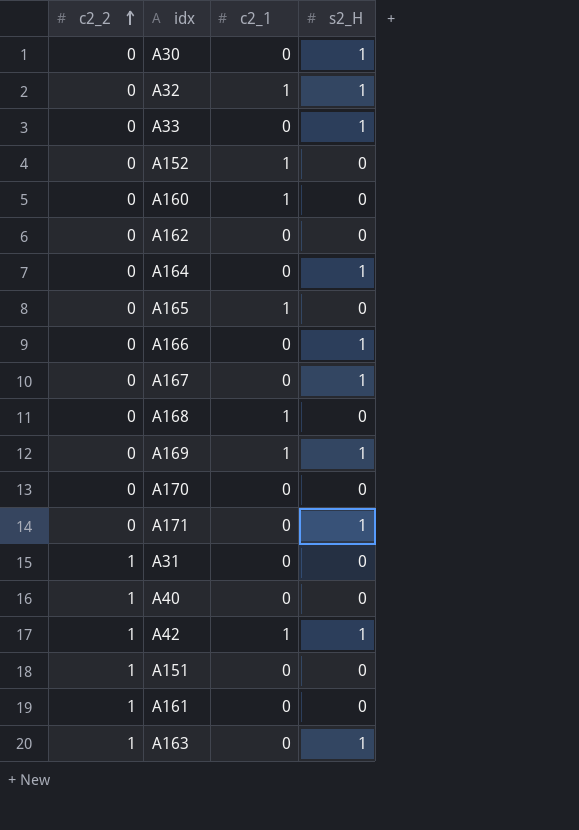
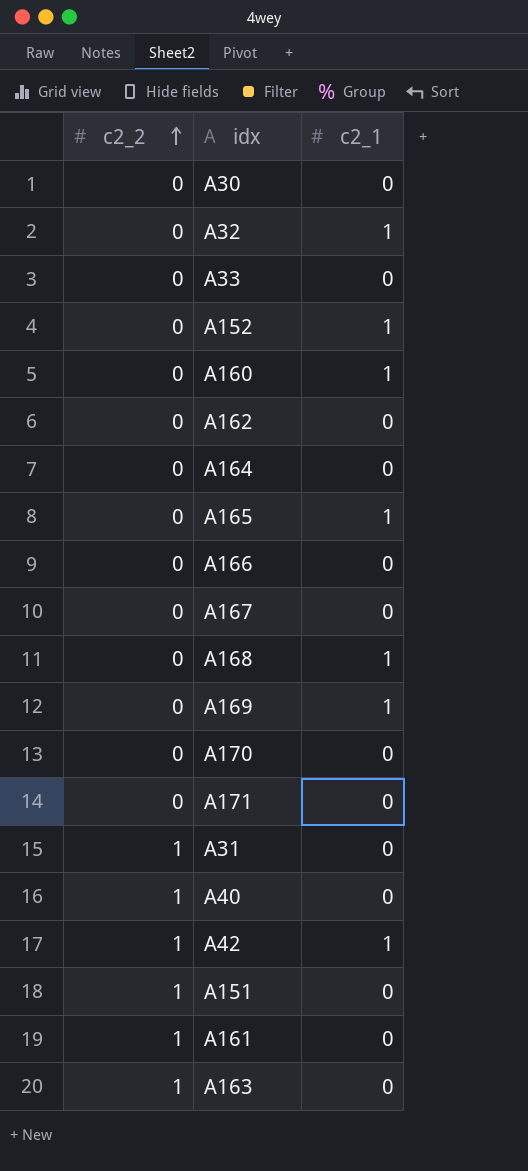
column s2_H | position: 4 -> none

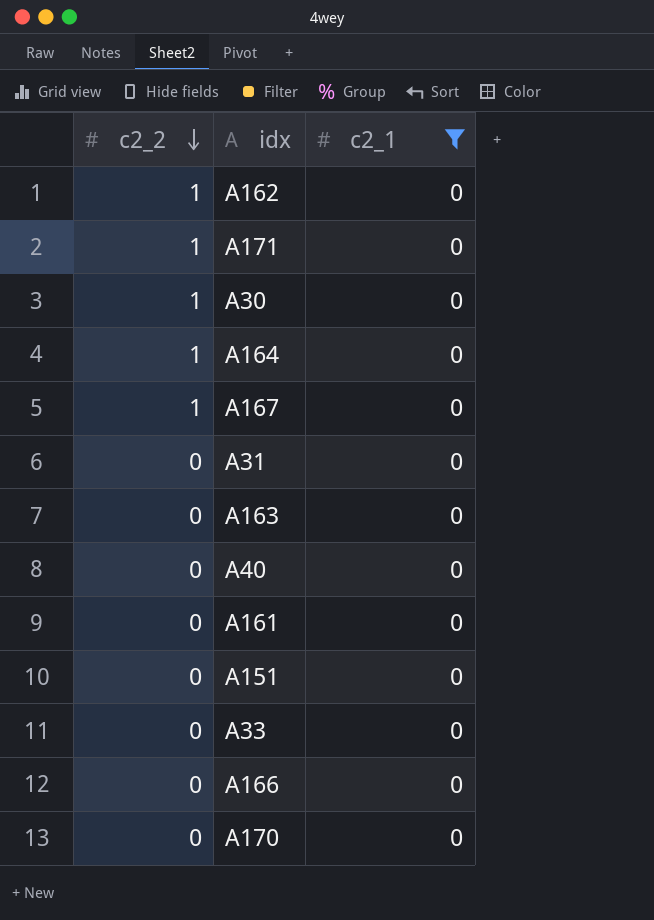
filter: none -> c2_1 = 0
row order: c2_2 ascending -> c2_2 descending
A162 | c2_2: 0 -> 1
A171 | c2_2: 0 -> 1
A30 | c2_2: 0 -> 1
A164 | c2_2: 0 -> 1
A167 | c2_2: 0 -> 1
A31 | c2_2: 1 -> 0
A163 | c2_2: 1 -> 0
A40 | c2_2: 1 -> 0
A161 | c2_2: 1 -> 0
A151 | c2_2: 1 -> 0

